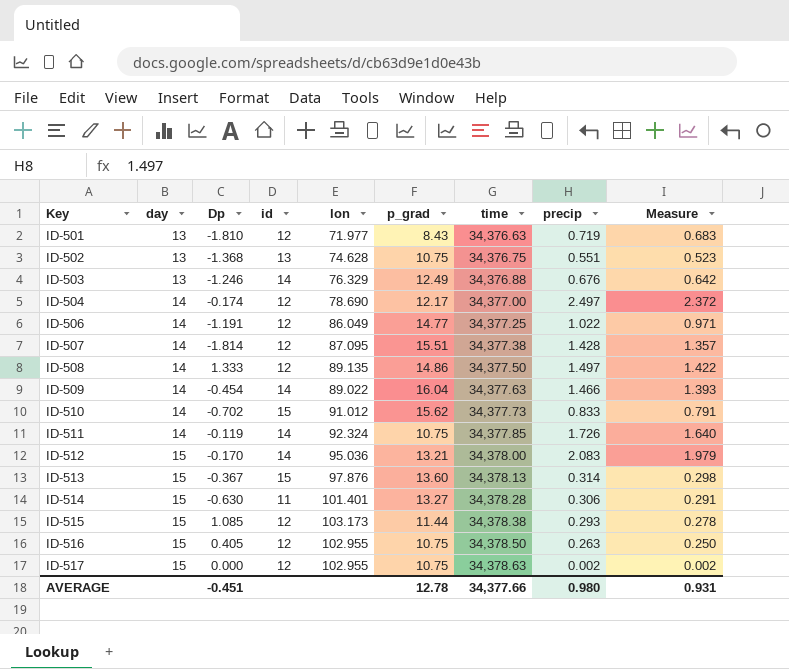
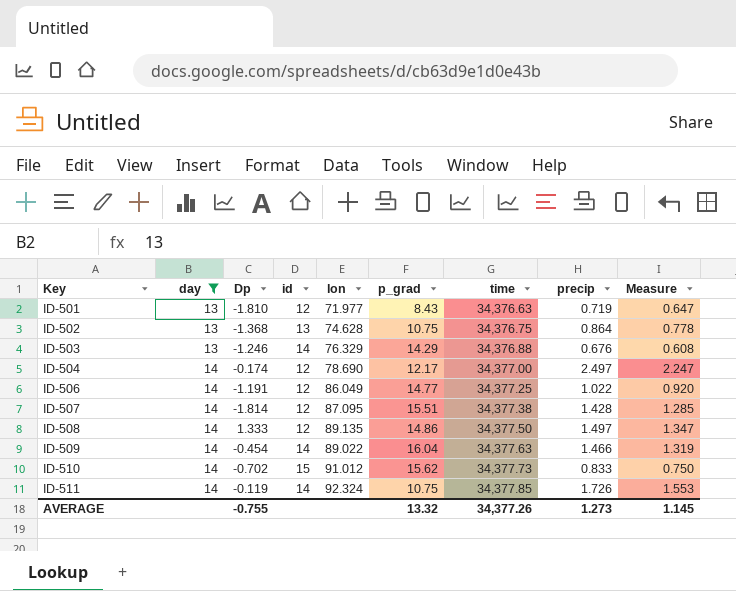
filter: none -> day != 15
column Measure | formula: [precip] * 0.95 -> [precip] * 0.9
ID-502 | precip: 0.551 -> 0.864
ID-503 | p_grad: 12.49 -> 14.29
AVERAGE | Dp: -0.451 -> -0.755
AVERAGE | p_grad: 12.78 -> 13.32
AVERAGE | time: 34,377.66 -> 34,377.26
AVERAGE | precip: 0.980 -> 1.273
AVERAGE | Measure: 0.931 -> 1.145

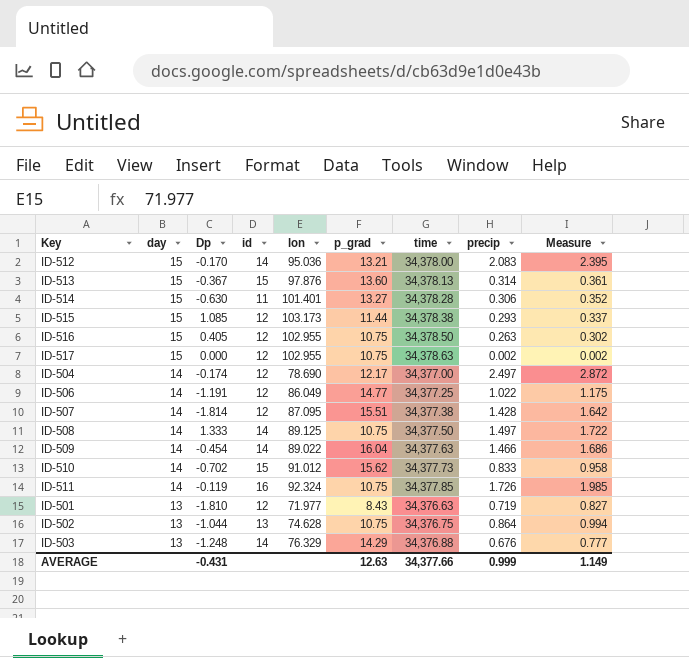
filter: day != 15 -> none
row order: Key ascending -> day descending
column Measure | formula: [precip] * 0.9 -> [precip] * 1.15
ID-508 | id: 12 -> 14
ID-508 | lon: 89.135 -> 89.125
ID-508 | p_grad: 14.86 -> 10.75
ID-511 | id: 14 -> 16
ID-502 | Dp: -1.368 -> -1.044
ID-503 | Dp: -1.246 -> -1.248
AVERAGE | Dp: -0.755 -> -0.431
AVERAGE | p_grad: 13.32 -> 12.63
AVERAGE | time: 34,377.26 -> 34,377.66
AVERAGE | precip: 1.273 -> 0.999
AVERAGE | Measure: 1.145 -> 1.149

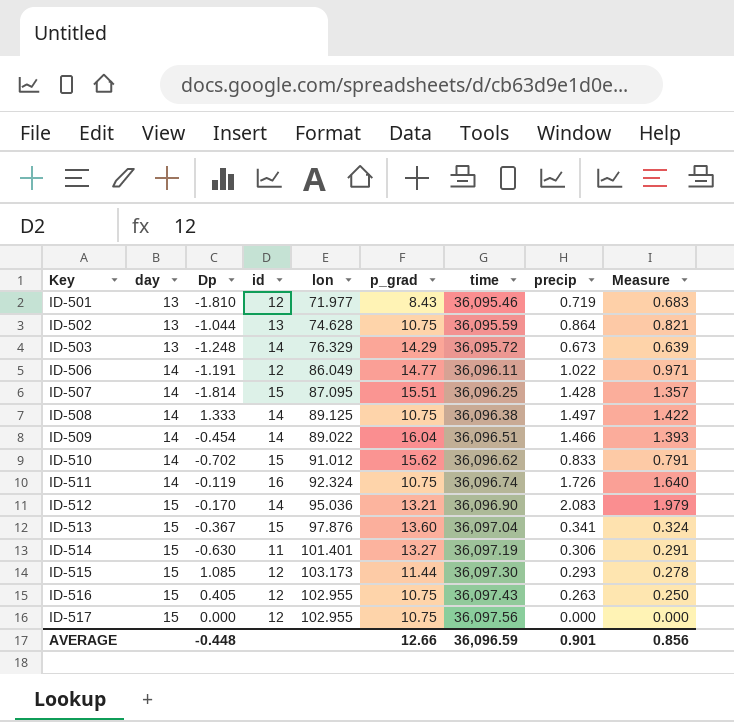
row order: day descending -> Key ascending
column Measure | formula: [precip] * 1.15 -> [precip] * 0.95
row ID-504: 14 | -0.174 | 12 | 78.690 | 12.17 | 34,377.00 | 2.497 | 2.872 -> none
ID-501 | time: 34,376.63 -> 36,095.46
ID-502 | time: 34,376.75 -> 36,095.59
ID-503 | time: 34,376.88 -> 36,095.72
ID-503 | precip: 0.676 -> 0.673
ID-506 | time: 34,377.25 -> 36,096.11
ID-507 | id: 12 -> 15
ID-507 | time: 34,377.38 -> 36,096.25
ID-508 | time: 34,377.50 -> 36,096.38
ID-509 | time: 34,377.63 -> 36,096.51
ID-510 | time: 34,377.73 -> 36,096.62
ID-511 | time: 34,377.85 -> 36,096.74
ID-512 | time: 34,378.00 -> 36,096.90
ID-513 | time: 34,378.13 -> 36,097.04
ID-513 | precip: 0.314 -> 0.341
ID-514 | time: 34,378.28 -> 36,097.19
ID-515 | time: 34,378.38 -> 36,097.30
ID-516 | time: 34,378.50 -> 36,097.43
ID-517 | time: 34,378.63 -> 36,097.56
ID-517 | precip: 0.002 -> 0.000
AVERAGE | Dp: -0.431 -> -0.448
AVERAGE | p_grad: 12.63 -> 12.66
AVERAGE | time: 34,377.66 -> 36,096.59
AVERAGE | precip: 0.999 -> 0.901
AVERAGE | Measure: 1.149 -> 0.856

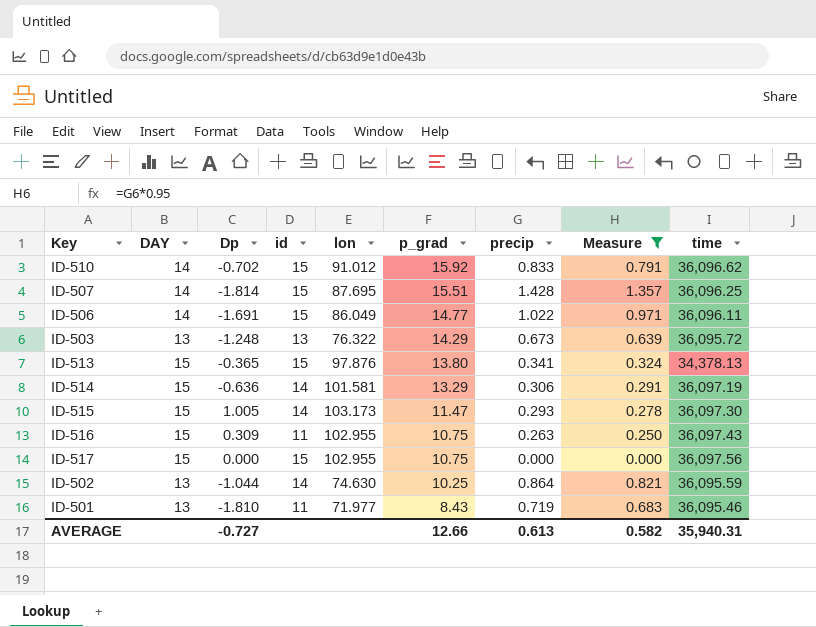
filter: none -> Measure <= 1.357
row order: Key ascending -> p_grad descending
column name: day -> DAY
column time | position: 7 -> 9
ID-510 | p_grad: 15.62 -> 15.92
ID-507 | lon: 87.095 -> 87.695
ID-506 | Dp: -1.191 -> -1.691
ID-506 | id: 12 -> 15
ID-503 | id: 14 -> 13
ID-503 | lon: 76.329 -> 76.322
ID-513 | Dp: -0.367 -> -0.365
ID-513 | p_grad: 13.60 -> 13.80
ID-513 | time: 36,097.04 -> 34,378.13
ID-514 | Dp: -0.630 -> -0.636
ID-514 | id: 11 -> 14
ID-514 | lon: 101.401 -> 101.581
ID-514 | p_grad: 13.27 -> 13.29
ID-515 | Dp: 1.085 -> 1.005
ID-515 | id: 12 -> 14
ID-515 | p_grad: 11.44 -> 11.47
ID-516 | Dp: 0.405 -> 0.309
ID-516 | id: 12 -> 11
ID-517 | id: 12 -> 15
ID-502 | id: 13 -> 14
ID-502 | lon: 74.628 -> 74.630
ID-502 | p_grad: 10.75 -> 10.25
ID-501 | id: 12 -> 11
AVERAGE | Dp: -0.448 -> -0.727
AVERAGE | precip: 0.901 -> 0.613
AVERAGE | Measure: 0.856 -> 0.582
AVERAGE | time: 36,096.59 -> 35,940.31

